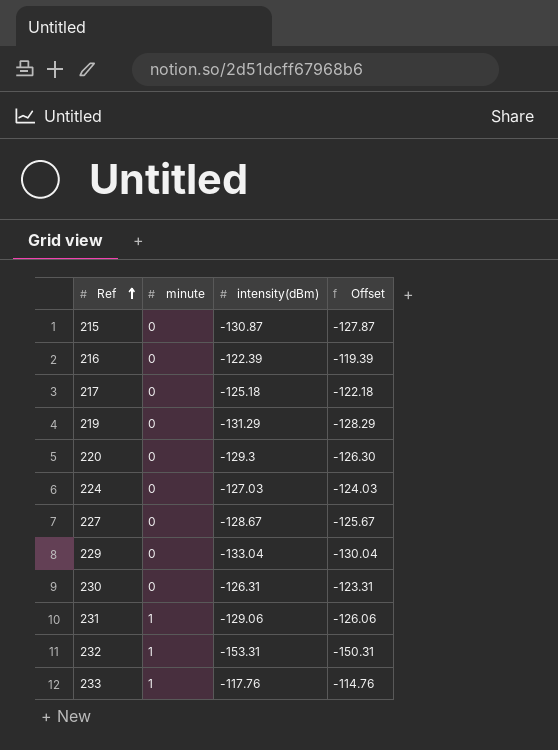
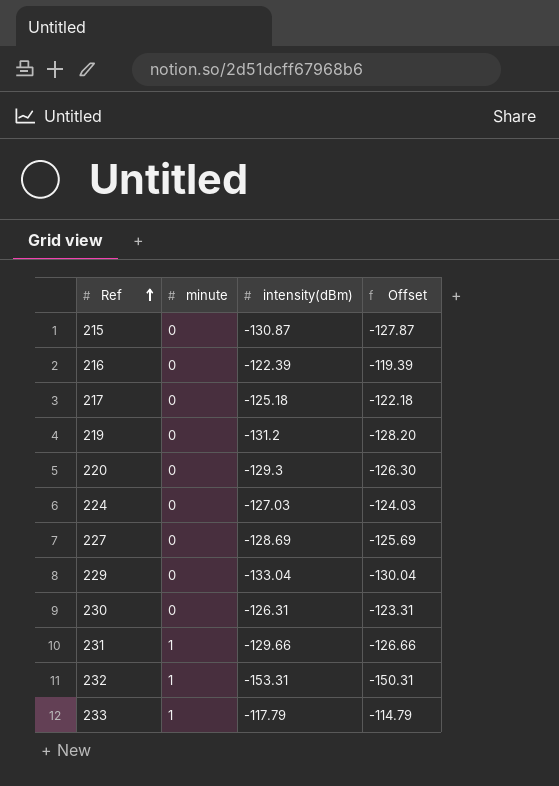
219 | intensity(dBm): -131.29 -> -131.2
219 | Offset: -128.29 -> -128.20
227 | intensity(dBm): -128.67 -> -128.69
227 | Offset: -125.67 -> -125.69
231 | intensity(dBm): -129.06 -> -129.66
231 | Offset: -126.06 -> -126.66
233 | intensity(dBm): -117.76 -> -117.79
233 | Offset: -114.76 -> -114.79

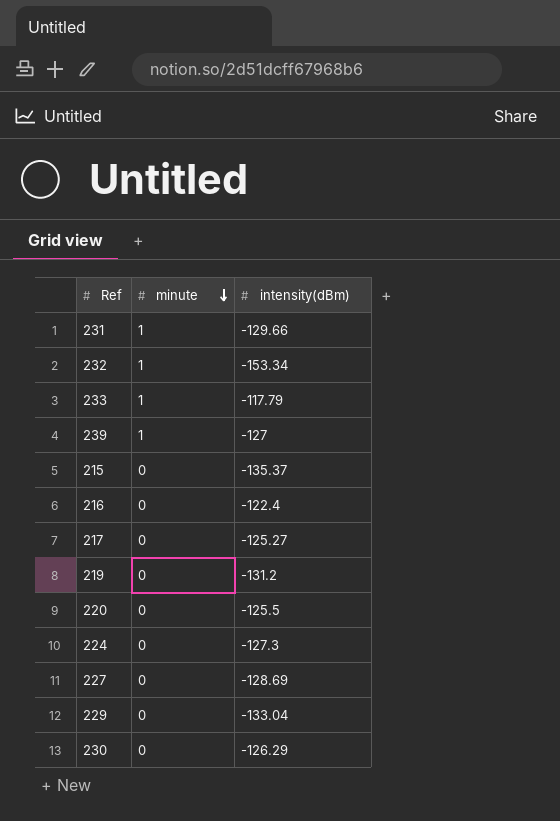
row order: Ref ascending -> minute descending
column Offset | formula: [intensity(dBm)] + 3 -> none
232 | intensity(dBm): -153.31 -> -153.34
row 239: none -> 1 | -127
215 | intensity(dBm): -130.87 -> -135.37
216 | intensity(dBm): -122.39 -> -122.4
217 | intensity(dBm): -125.18 -> -125.27
220 | intensity(dBm): -129.3 -> -125.5
224 | intensity(dBm): -127.03 -> -127.3
230 | intensity(dBm): -126.31 -> -126.29

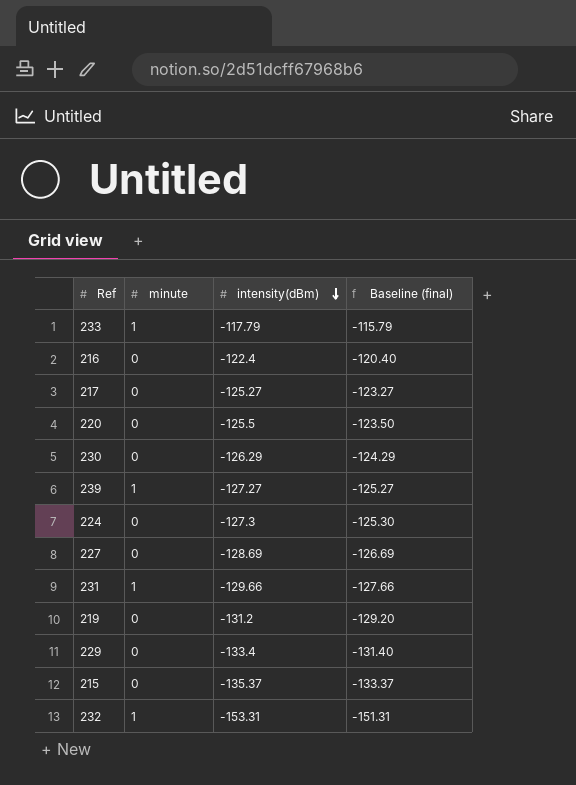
row order: minute descending -> intensity(dBm) descending
column Baseline (final) | formula: none -> [intensity(dBm)] + 2
239 | intensity(dBm): -127 -> -127.27
229 | intensity(dBm): -133.04 -> -133.4
232 | intensity(dBm): -153.34 -> -153.31

